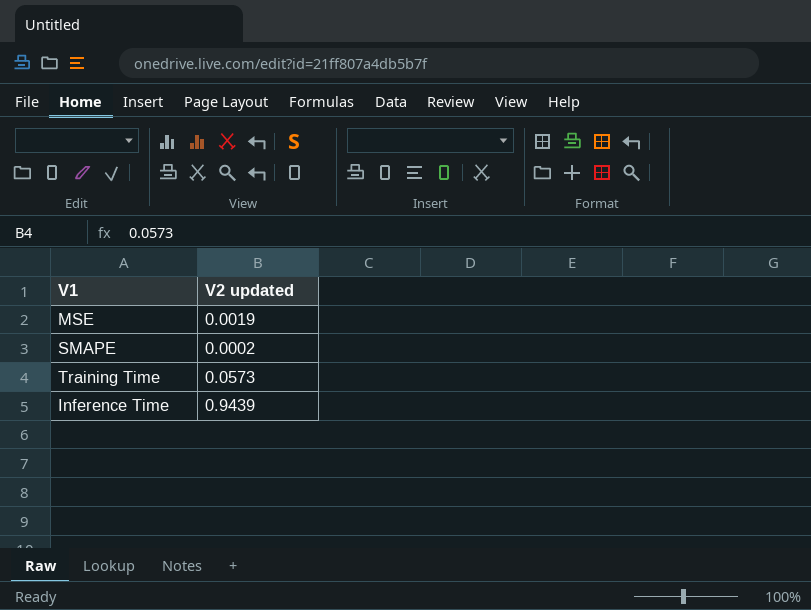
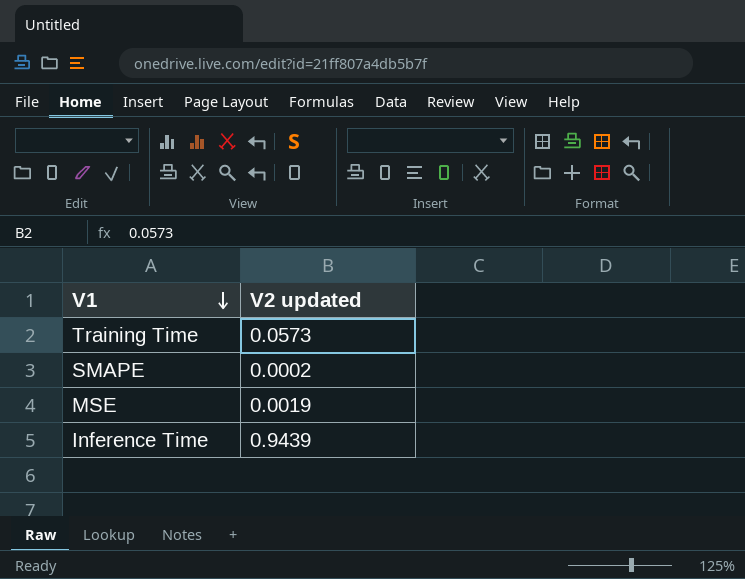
row order: none -> V1 descending

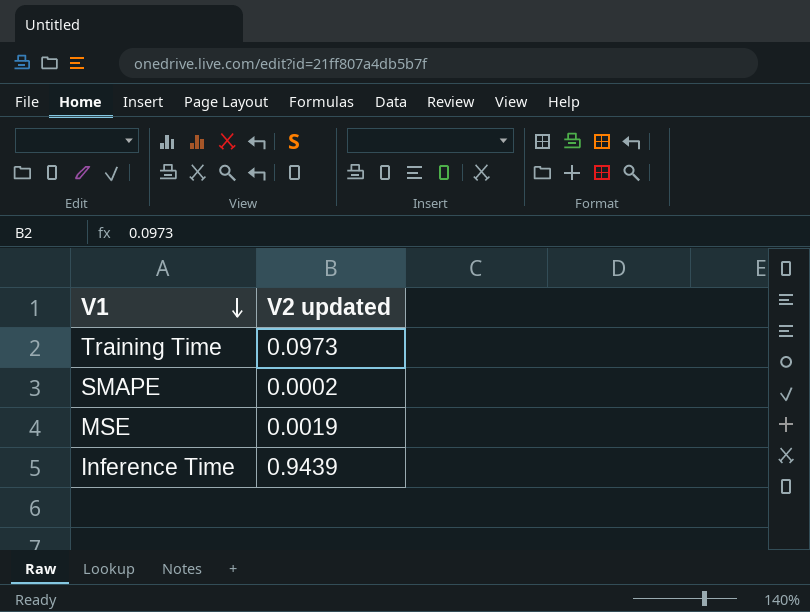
Training Time | V2 updated: 0.0573 -> 0.0973

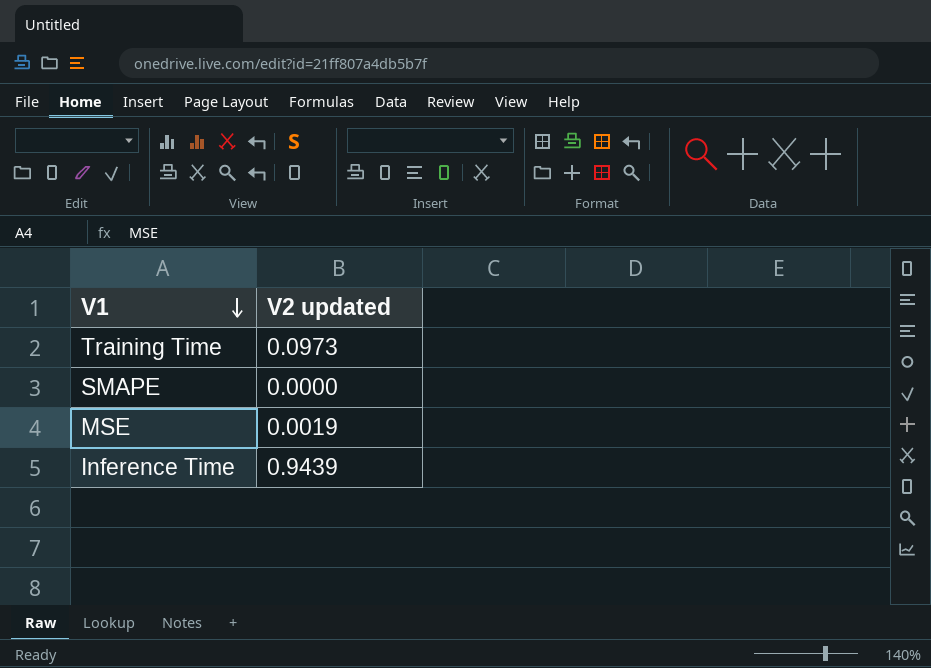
SMAPE | V2 updated: 0.0002 -> 0.0000

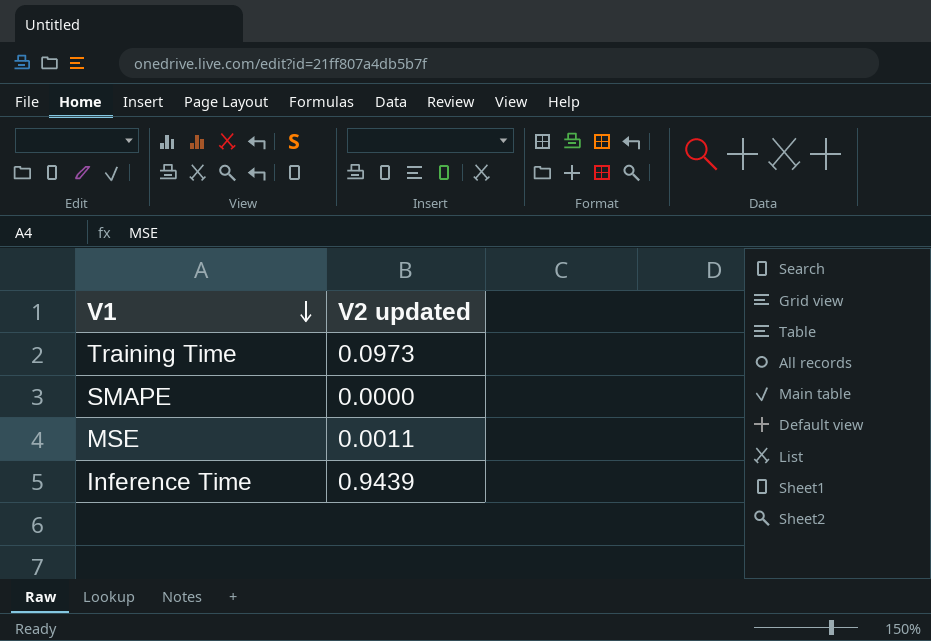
MSE | V2 updated: 0.0019 -> 0.0011

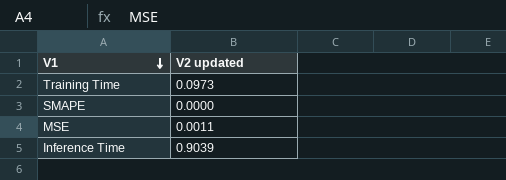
Inference Time | V2 updated: 0.9439 -> 0.9039

